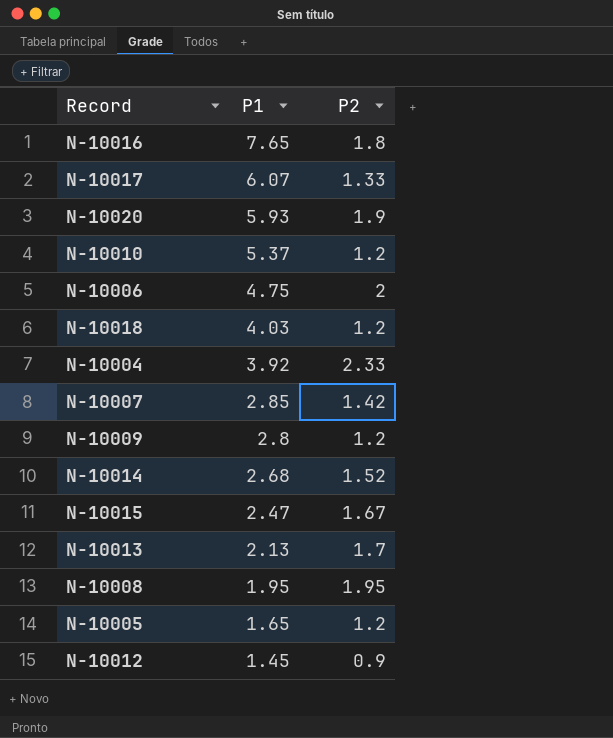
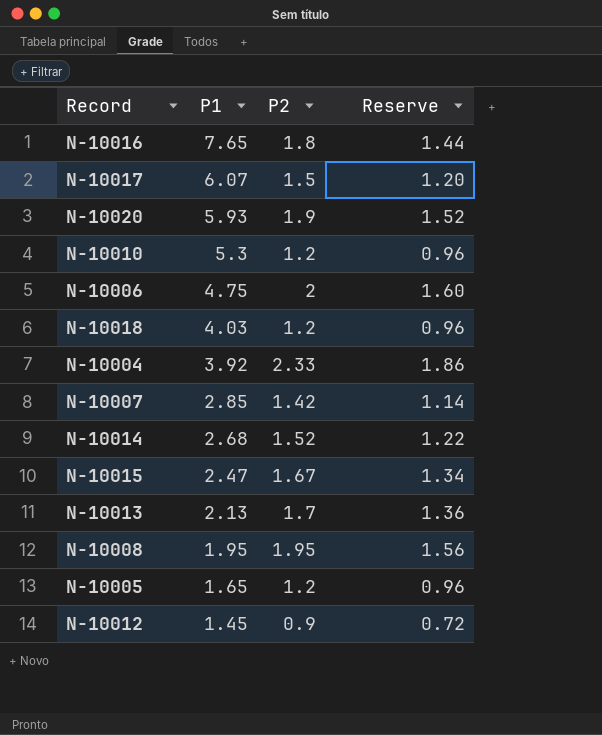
column Reserve | formula: none -> [P2] * 0.8
row N-10009: 2.8 | 1.2 -> none
N-10017 | P2: 1.33 -> 1.5
N-10010 | P1: 5.37 -> 5.3

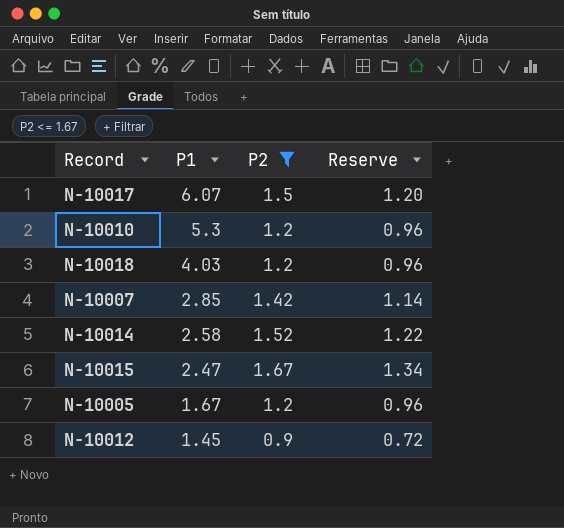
filter: none -> P2 <= 1.67
N-10014 | P1: 2.68 -> 2.58
N-10005 | P1: 1.65 -> 1.67

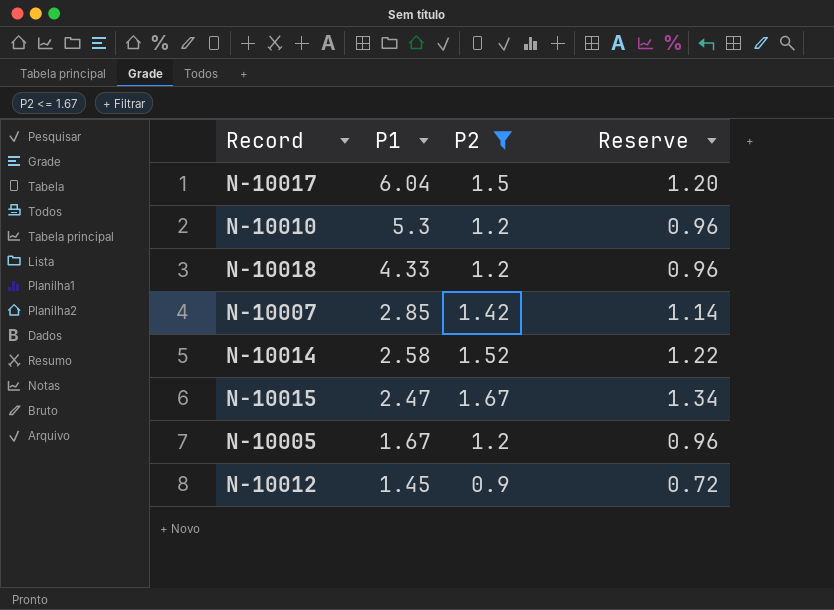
N-10017 | P1: 6.07 -> 6.04
N-10018 | P1: 4.03 -> 4.33

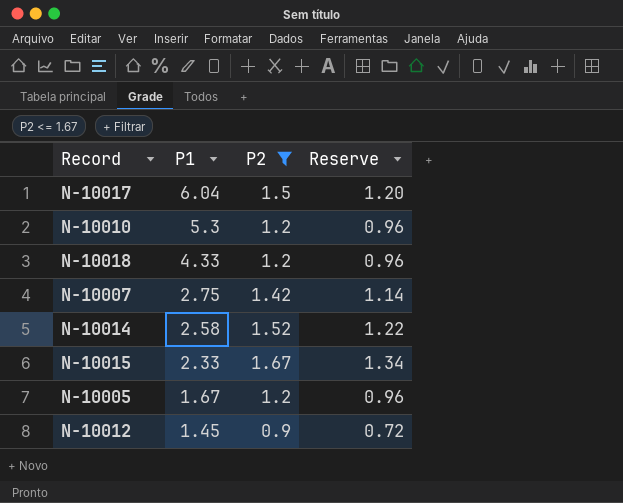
N-10007 | P1: 2.85 -> 2.75
N-10015 | P1: 2.47 -> 2.33

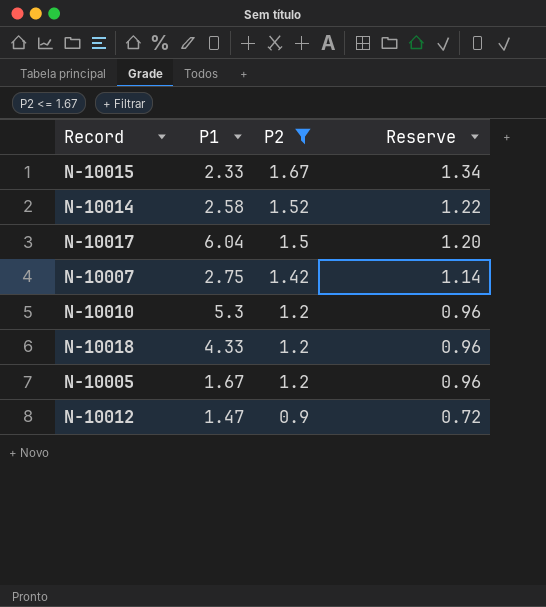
row order: P1 descending -> P2 descending
N-10012 | P1: 1.45 -> 1.47

